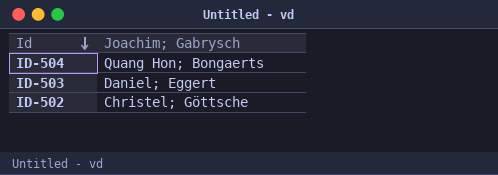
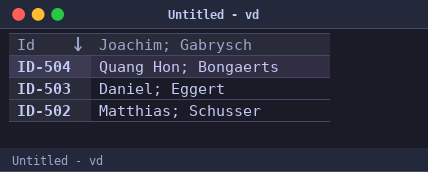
ID-502 | Joachim; Gabrysch: Christel; Göttsche -> Matthias; Schusser

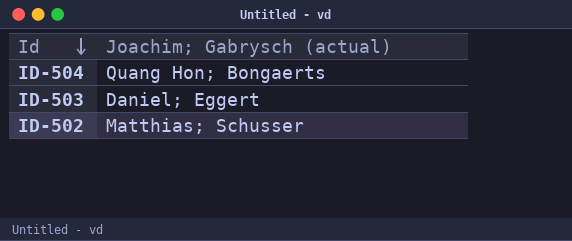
column name: Joachim; Gabrysch -> Joachim; Gabrysch (actual)

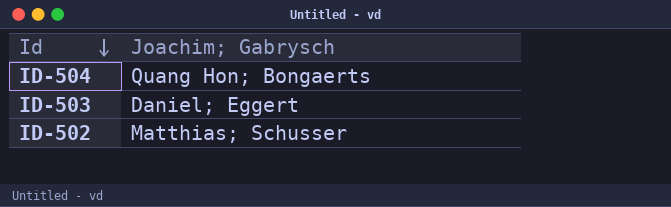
column name: Joachim; Gabrysch (actual) -> Joachim; Gabrysch

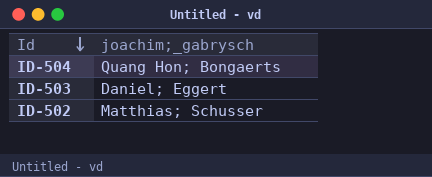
column name: Joachim; Gabrysch -> joachim;_gabrysch

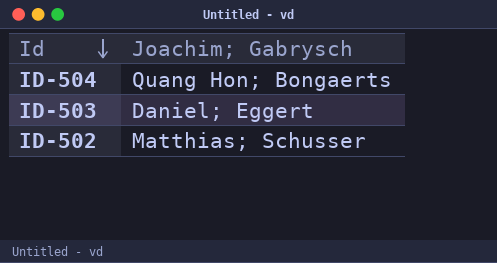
column name: joachim;_gabrysch -> Joachim; Gabrysch

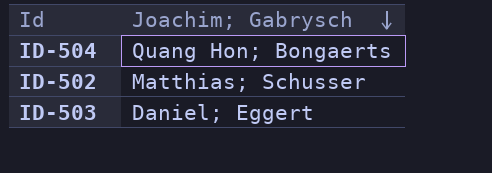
row order: Id descending -> Joachim; Gabrysch descending

